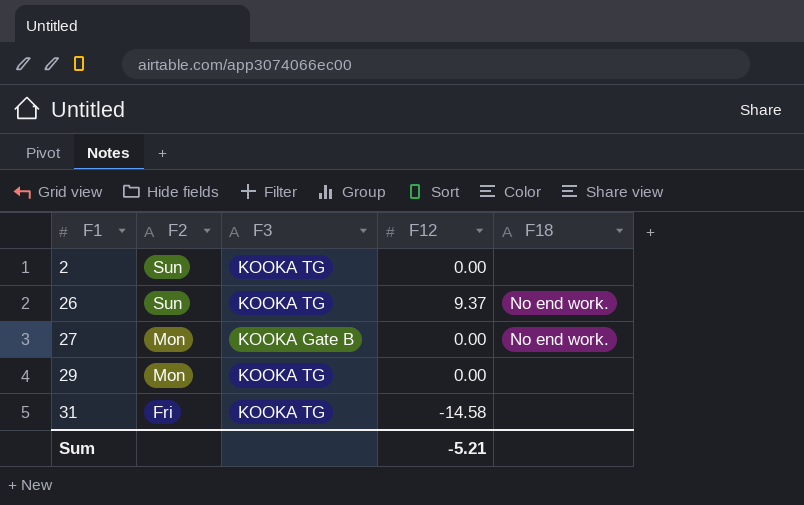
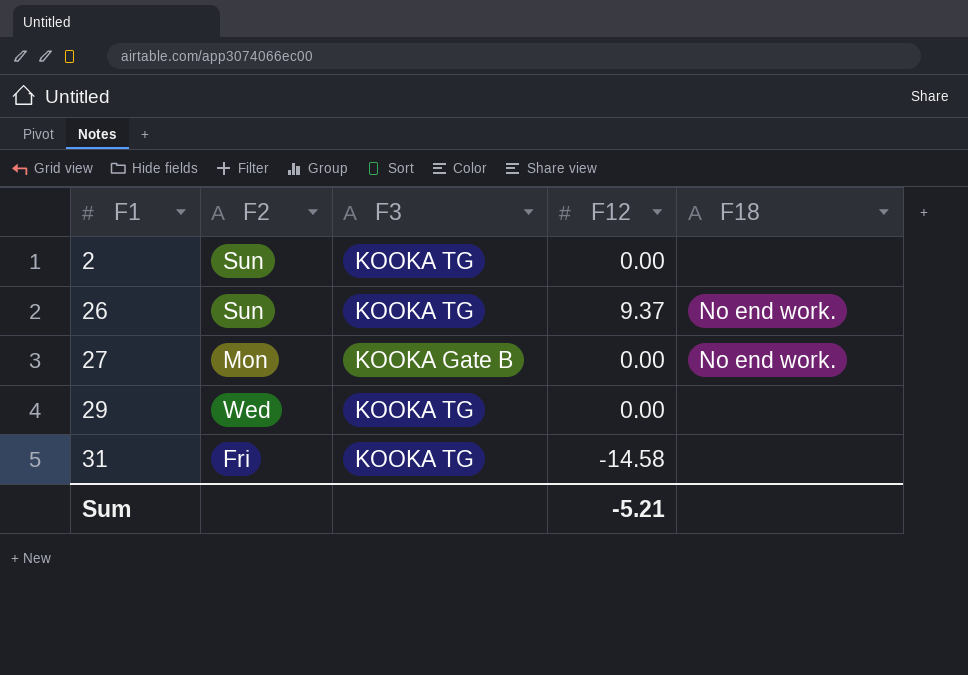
29 | F2: Mon -> Wed

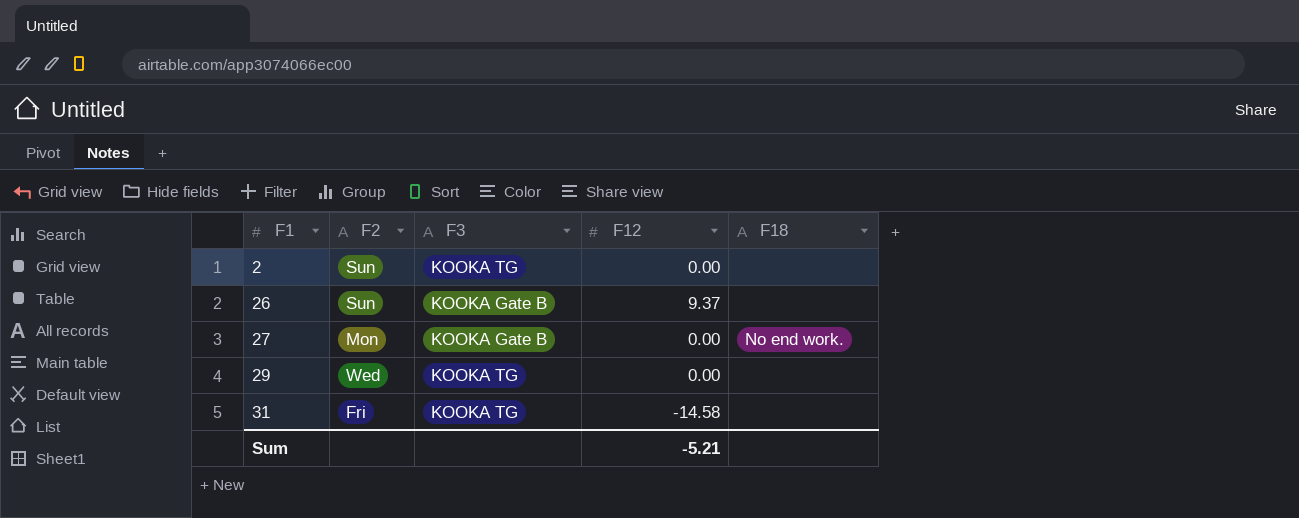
26 | F3: KOOKA TG -> KOOKA Gate B
26 | F18: No end work. -> none

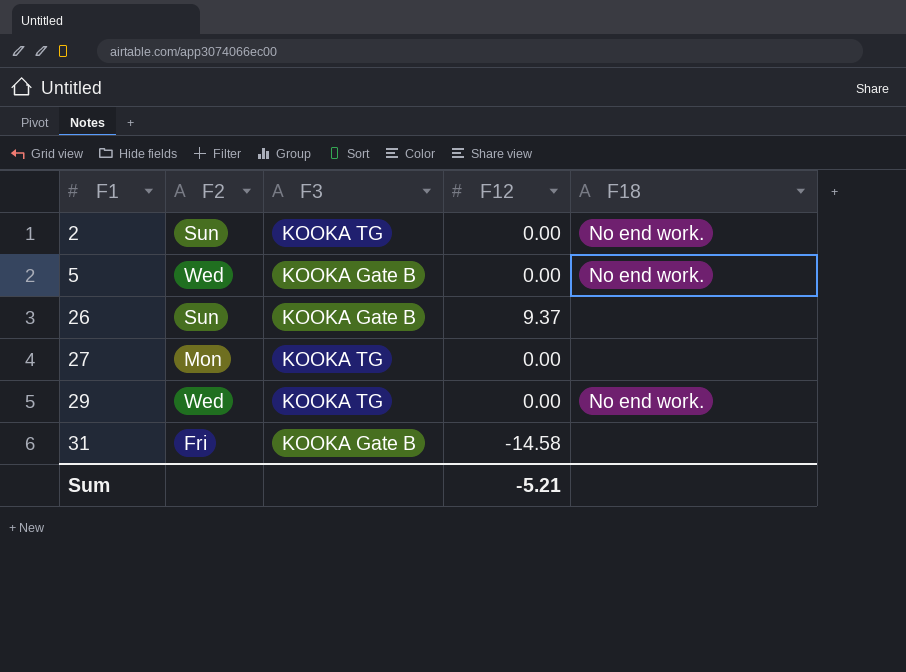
2 | F18: none -> No end work.
row 5: none -> Wed | KOOKA Gate B | 0.00 | No end work.
27 | F3: KOOKA Gate B -> KOOKA TG
27 | F18: No end work. -> none
29 | F18: none -> No end work.
31 | F3: KOOKA TG -> KOOKA Gate B

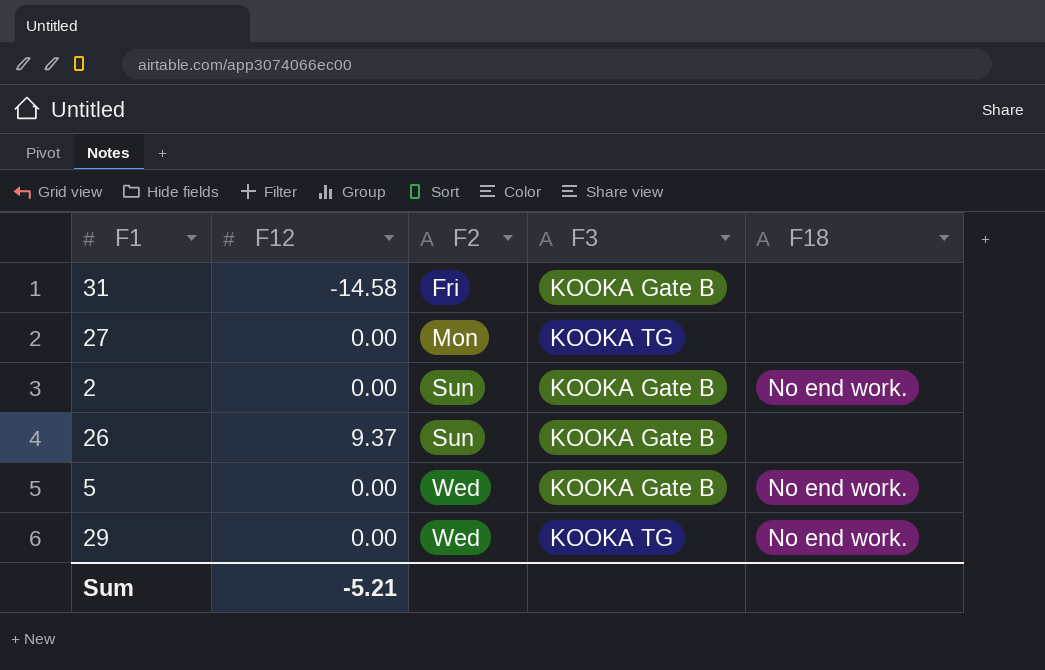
row order: F1 ascending -> F2 ascending
column F12 | position: 4 -> 2
2 | F3: KOOKA TG -> KOOKA Gate B

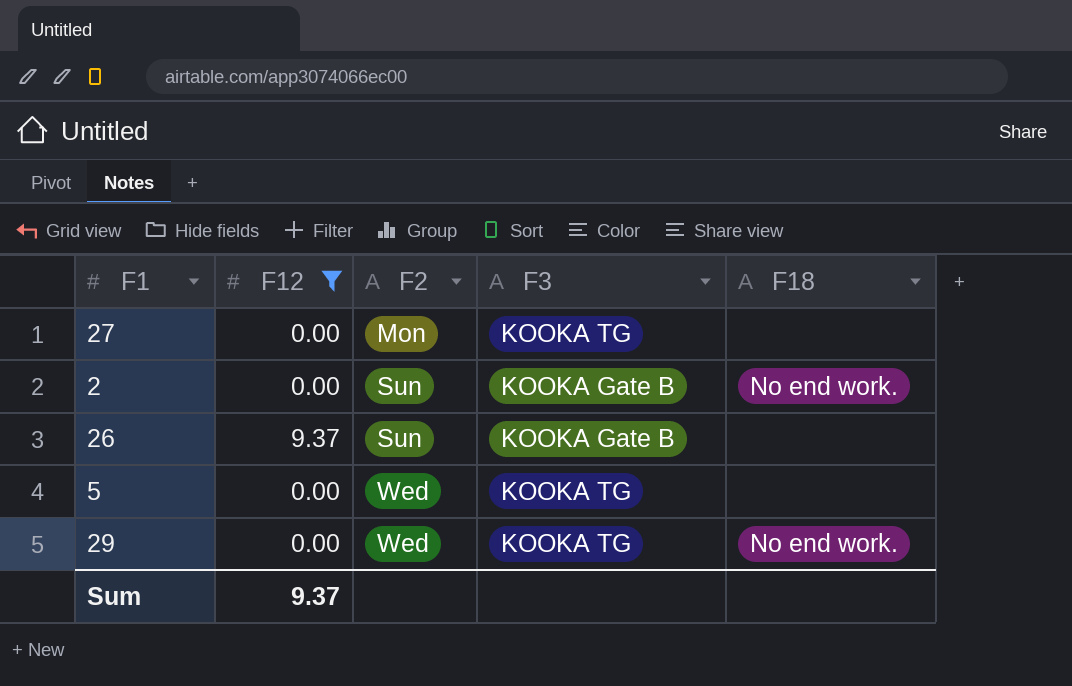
filter: none -> F12 != -14.58
5 | F3: KOOKA Gate B -> KOOKA TG
5 | F18: No end work. -> none
Sum | F12: -5.21 -> 9.37

